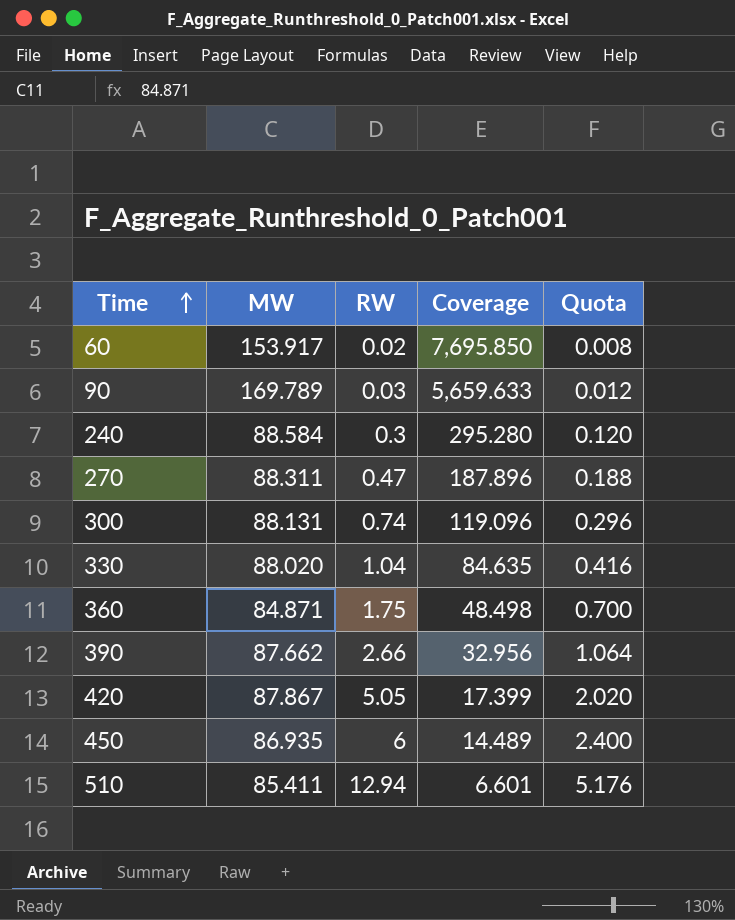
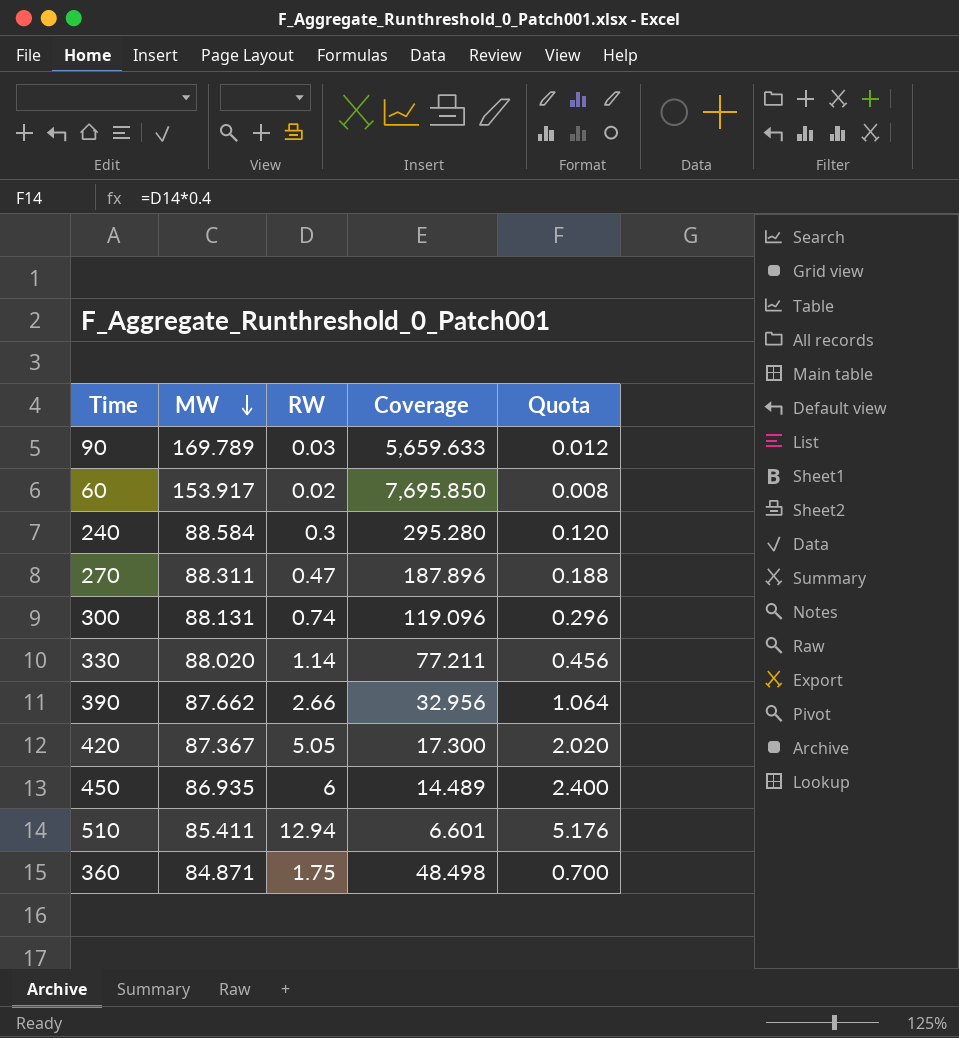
row order: Time ascending -> MW descending
330 | RW: 1.04 -> 1.14
330 | Coverage: 84.635 -> 77.211
330 | Quota: 0.416 -> 0.456
420 | MW: 87.867 -> 87.367
420 | Coverage: 17.399 -> 17.300

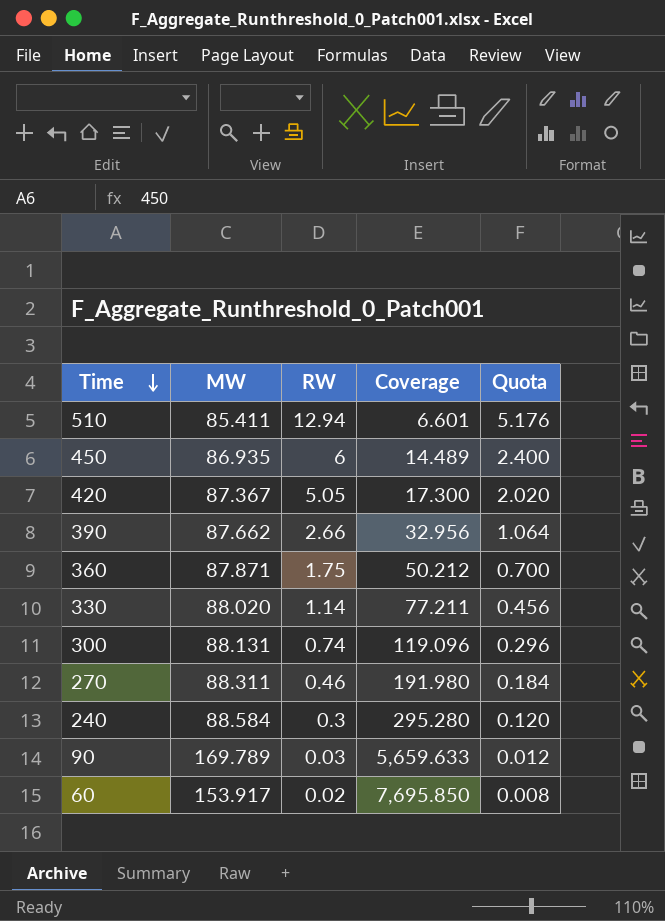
row order: MW descending -> Time descending
360 | MW: 84.871 -> 87.871
360 | Coverage: 48.498 -> 50.212
270 | RW: 0.47 -> 0.46
270 | Coverage: 187.896 -> 191.980
270 | Quota: 0.188 -> 0.184

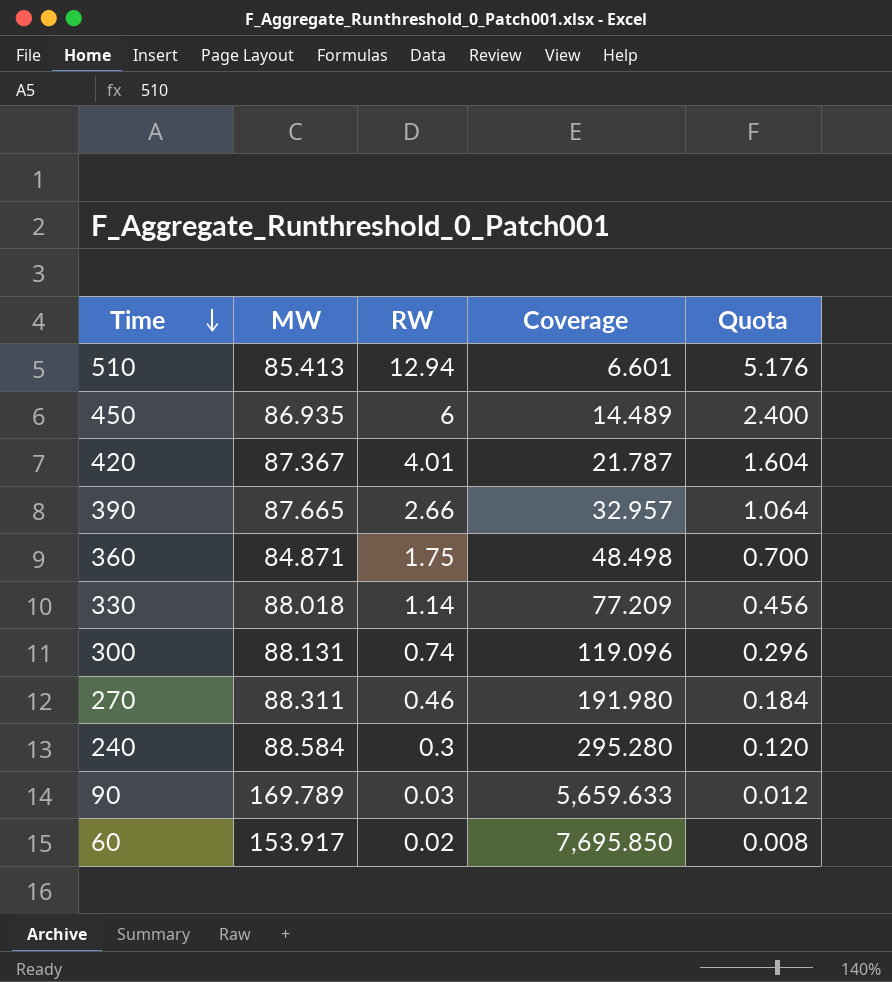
510 | MW: 85.411 -> 85.413
420 | RW: 5.05 -> 4.01
420 | Coverage: 17.300 -> 21.787
420 | Quota: 2.020 -> 1.604
390 | MW: 87.662 -> 87.665
390 | Coverage: 32.956 -> 32.957
360 | MW: 87.871 -> 84.871
360 | Coverage: 50.212 -> 48.498
330 | MW: 88.020 -> 88.018
330 | Coverage: 77.211 -> 77.209

